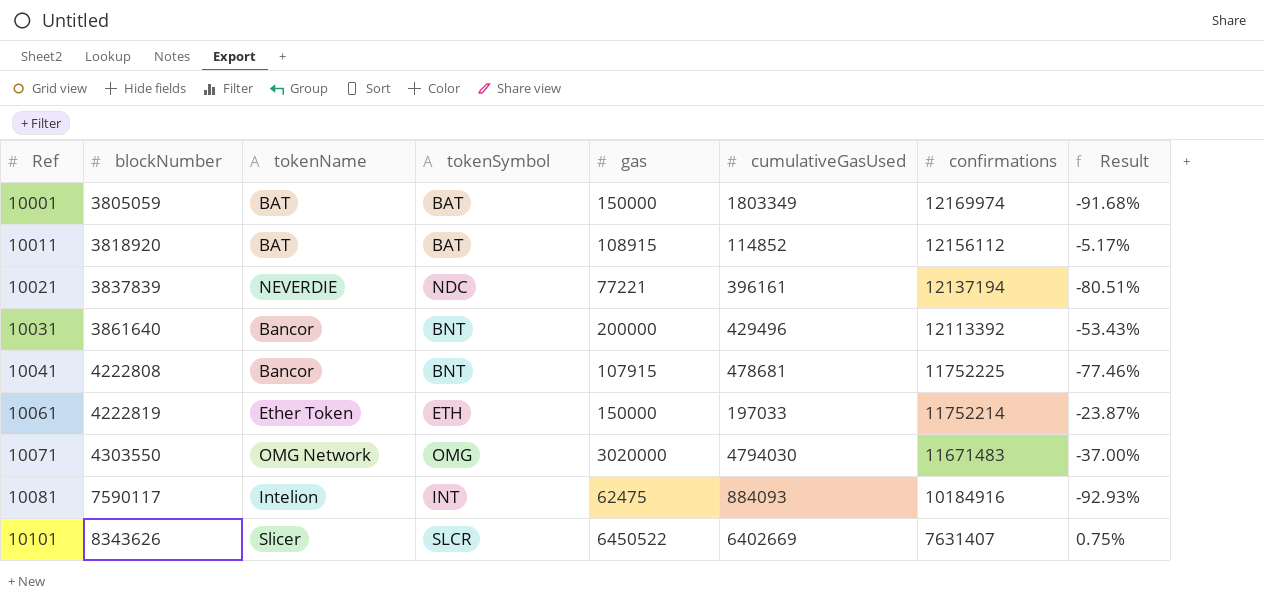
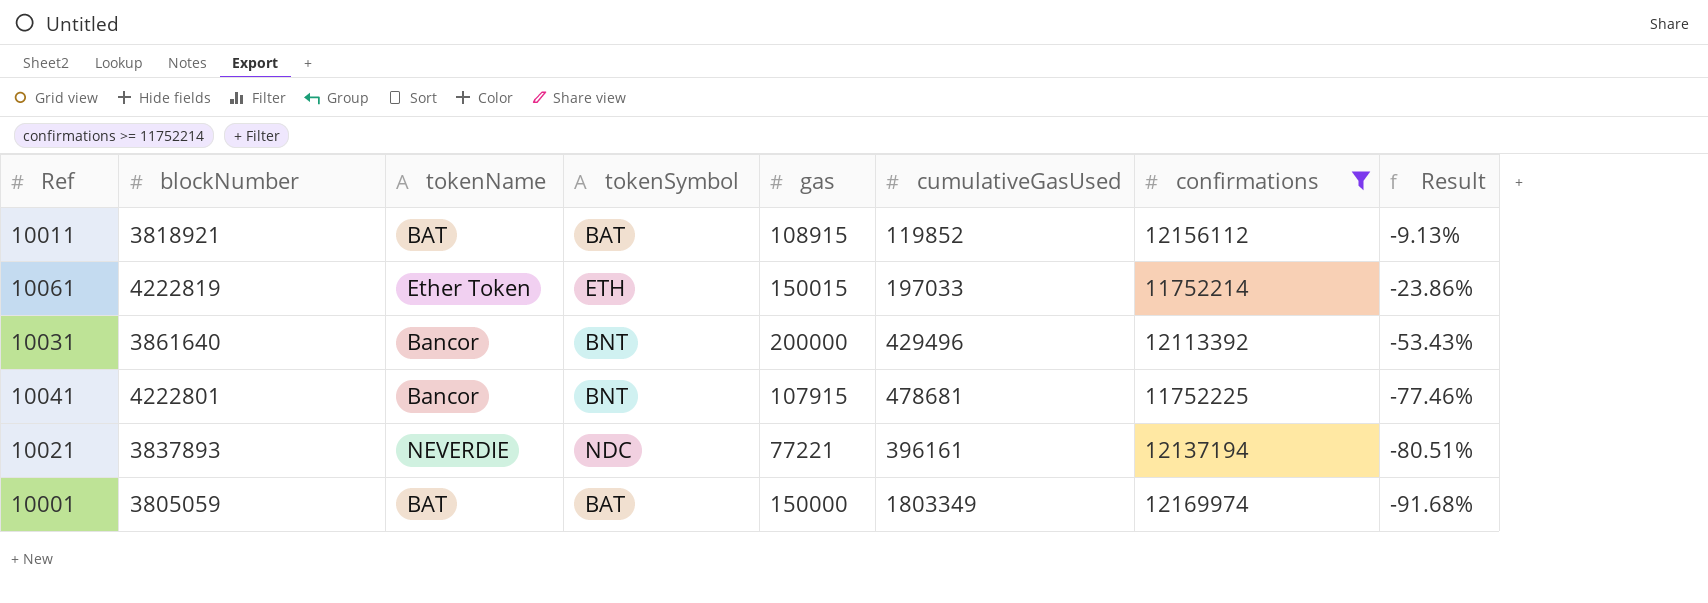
filter: none -> confirmations >= 11752214
row order: Ref ascending -> Result descending
10011 | blockNumber: 3818920 -> 3818921
10011 | cumulativeGasUsed: 114852 -> 119852
10011 | Result: -5.17% -> -9.13%
10061 | gas: 150000 -> 150015
10061 | Result: -23.87% -> -23.86%
10041 | blockNumber: 4222808 -> 4222801
10021 | blockNumber: 3837839 -> 3837893

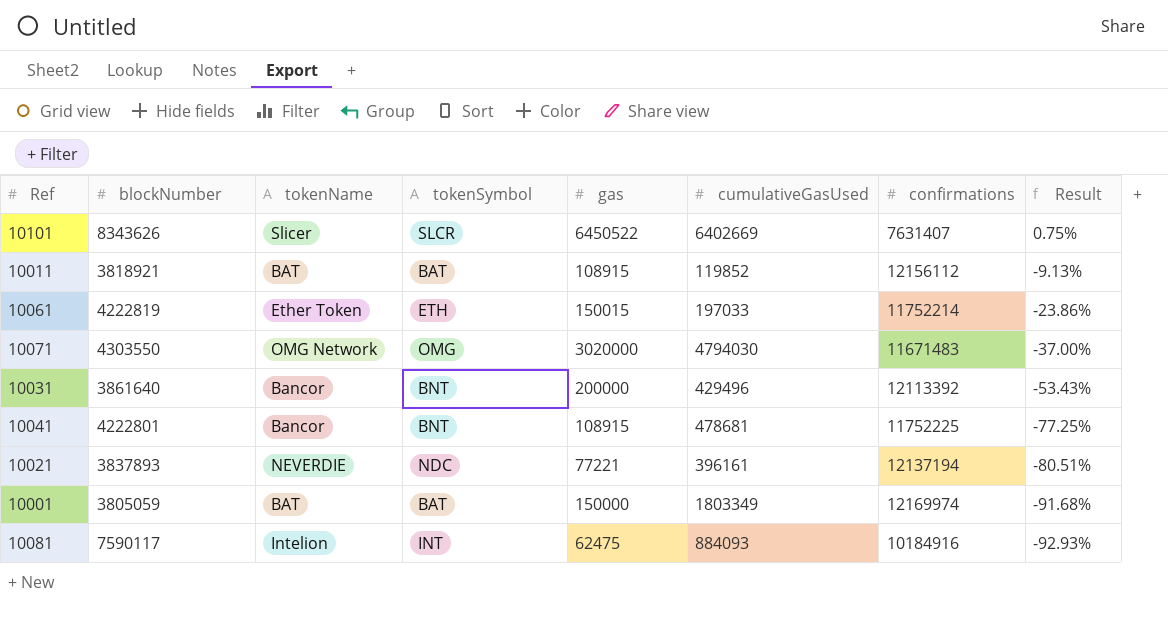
filter: confirmations >= 11752214 -> none
10041 | gas: 107915 -> 108915
10041 | Result: -77.46% -> -77.25%

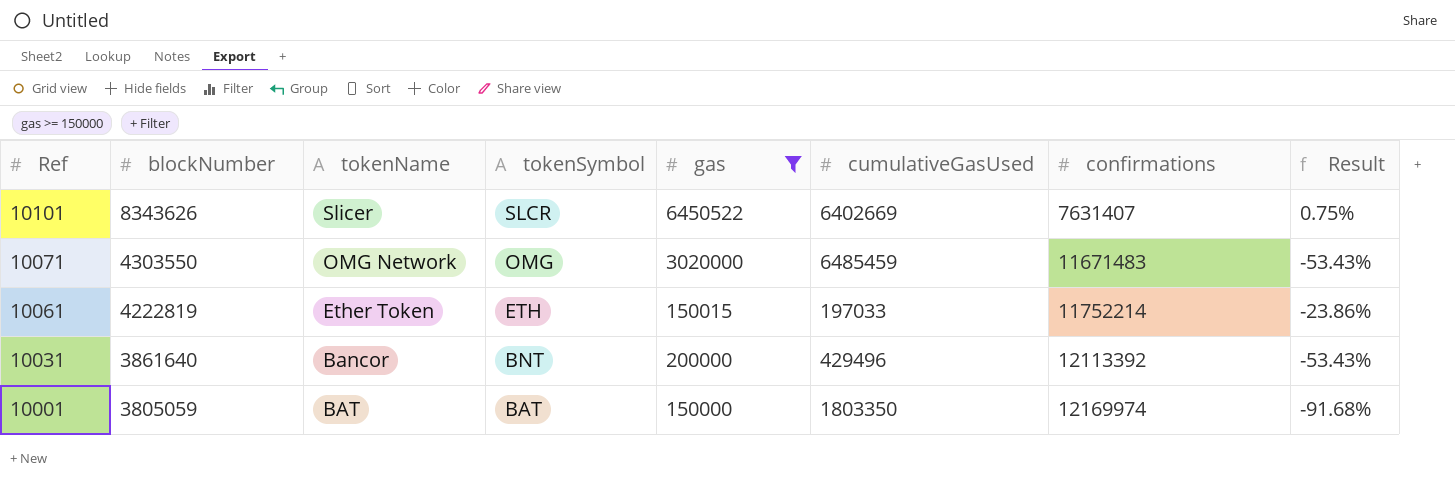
filter: none -> gas >= 150000
row order: Result descending -> Ref descending
10071 | cumulativeGasUsed: 4794030 -> 6485459
10071 | Result: -37.00% -> -53.43%
10001 | cumulativeGasUsed: 1803349 -> 1803350

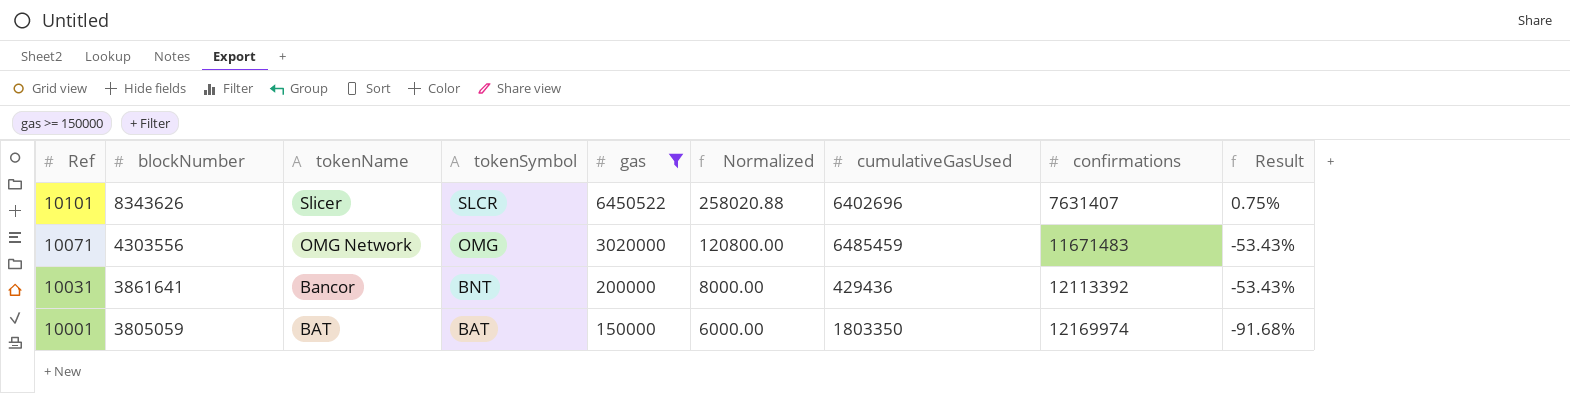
column Normalized | formula: none -> [gas] * 0.04
row 10061: 4222819 | Ether Token | ETH | 150015 | 197033 | 11752214 | -23.86% -> none
10101 | cumulativeGasUsed: 6402669 -> 6402696
10071 | blockNumber: 4303550 -> 4303556
10031 | blockNumber: 3861640 -> 3861641
10031 | cumulativeGasUsed: 429496 -> 429436

